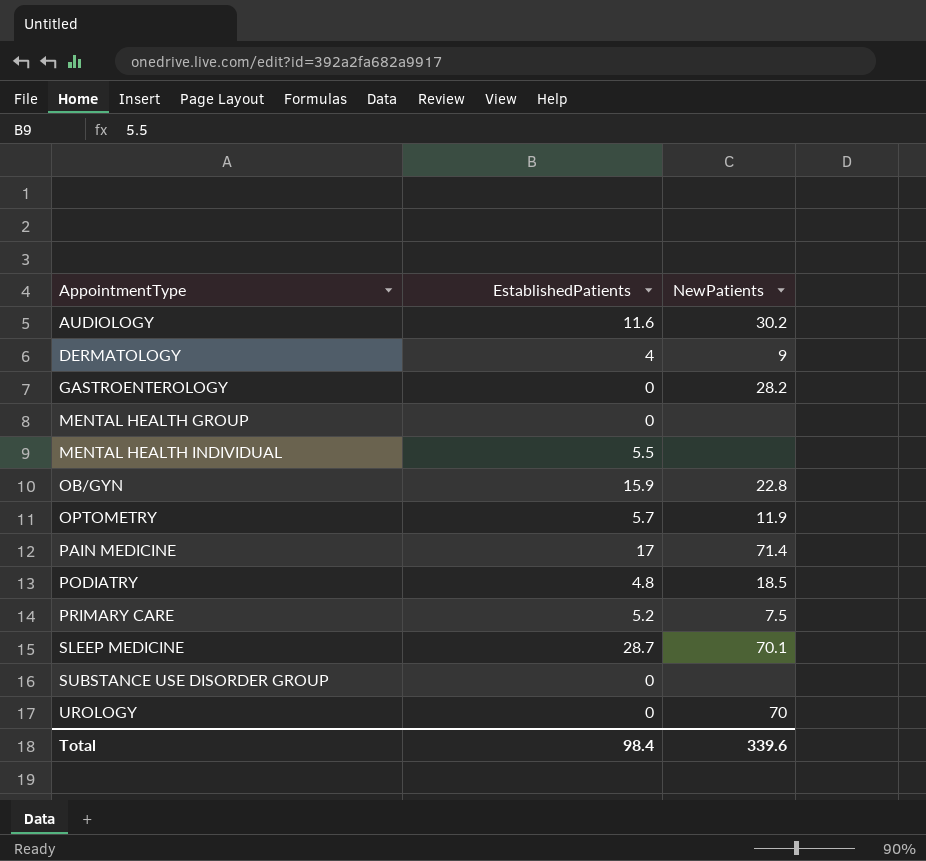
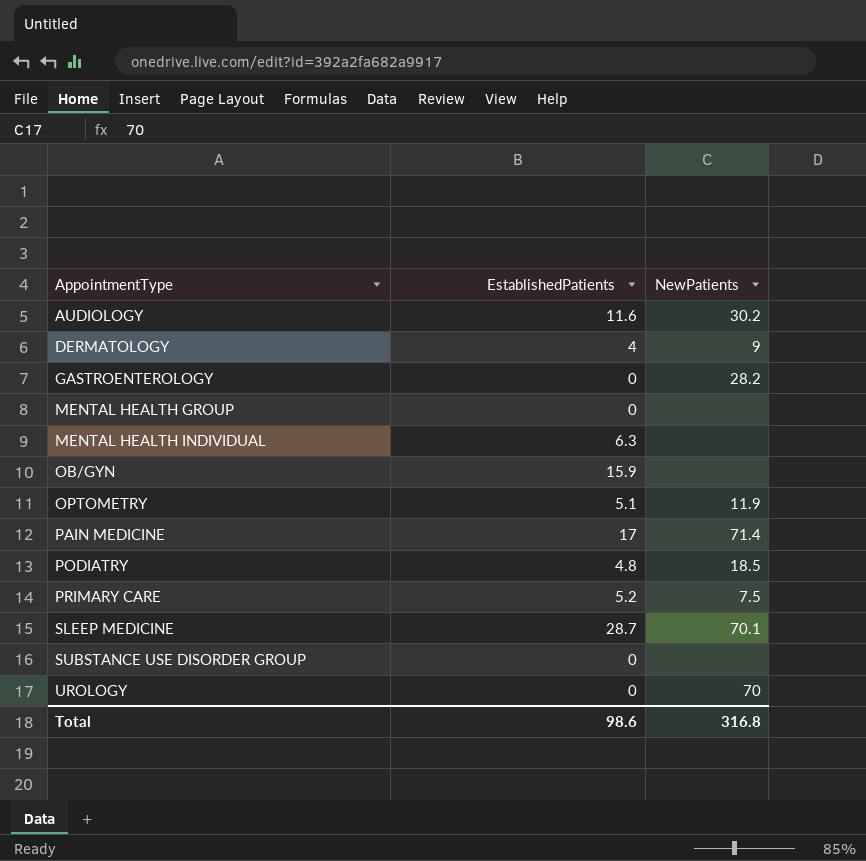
MENTAL HEALTH INDIVIDUAL | EstablishedPatients: 5.5 -> 6.3
OB/GYN | NewPatients: 22.8 -> none
OPTOMETRY | EstablishedPatients: 5.7 -> 5.1
Total | EstablishedPatients: 98.4 -> 98.6
Total | NewPatients: 339.6 -> 316.8

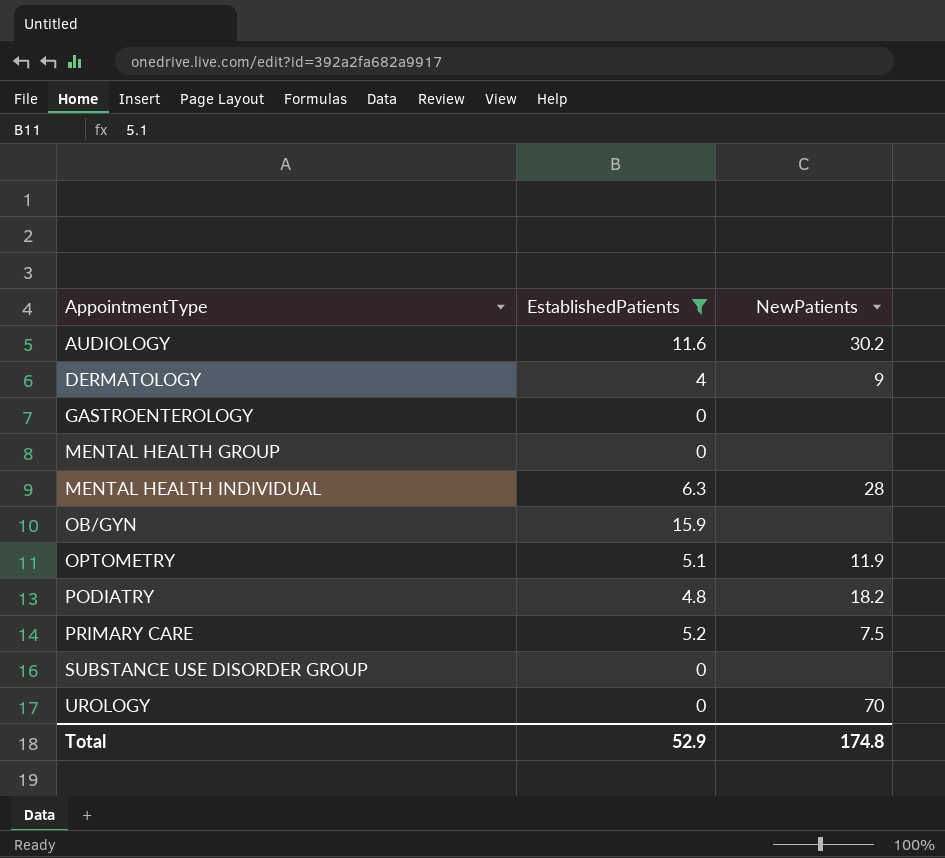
filter: none -> EstablishedPatients <= 15.9
GASTROENTEROLOGY | NewPatients: 28.2 -> none
MENTAL HEALTH INDIVIDUAL | NewPatients: none -> 28
PODIATRY | NewPatients: 18.5 -> 18.2
Total | EstablishedPatients: 98.6 -> 52.9
Total | NewPatients: 316.8 -> 174.8

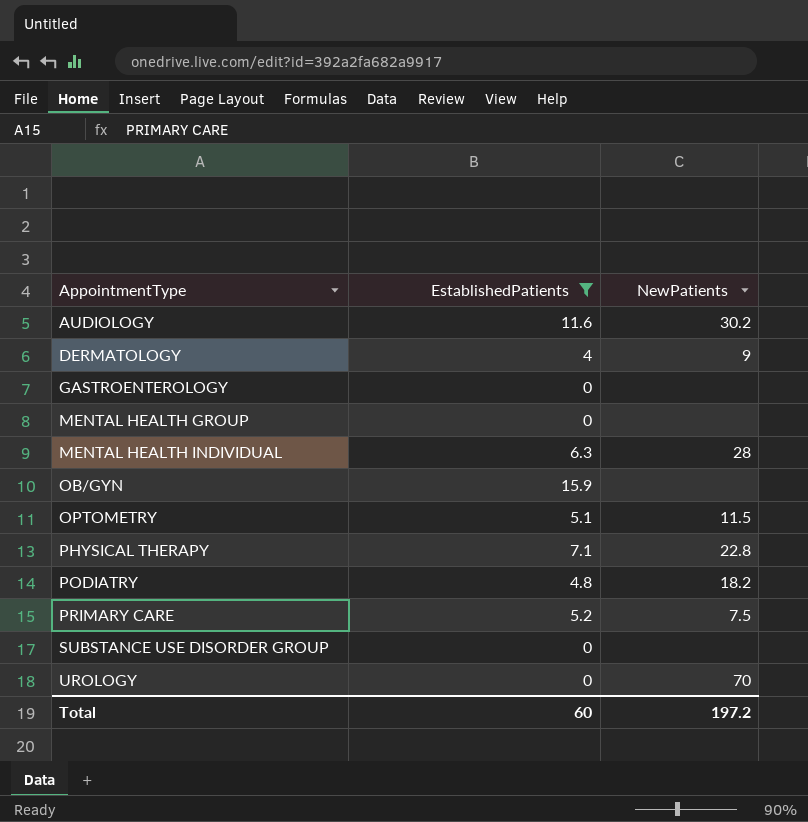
OPTOMETRY | NewPatients: 11.9 -> 11.5
row PHYSICAL THERAPY: none -> 7.1 | 22.8
Total | EstablishedPatients: 52.9 -> 60
Total | NewPatients: 174.8 -> 197.2

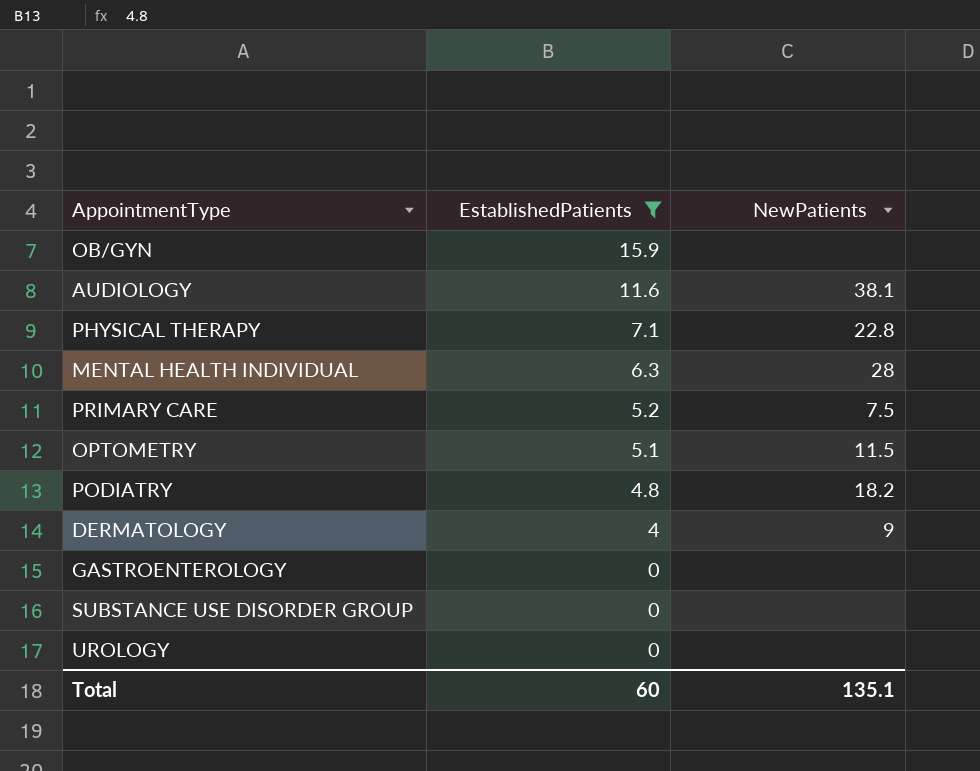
row order: AppointmentType ascending -> EstablishedPatients descending
row MENTAL HEALTH GROUP: 0 | none -> none
AUDIOLOGY | NewPatients: 30.2 -> 38.1
UROLOGY | NewPatients: 70 -> none
Total | NewPatients: 197.2 -> 135.1

